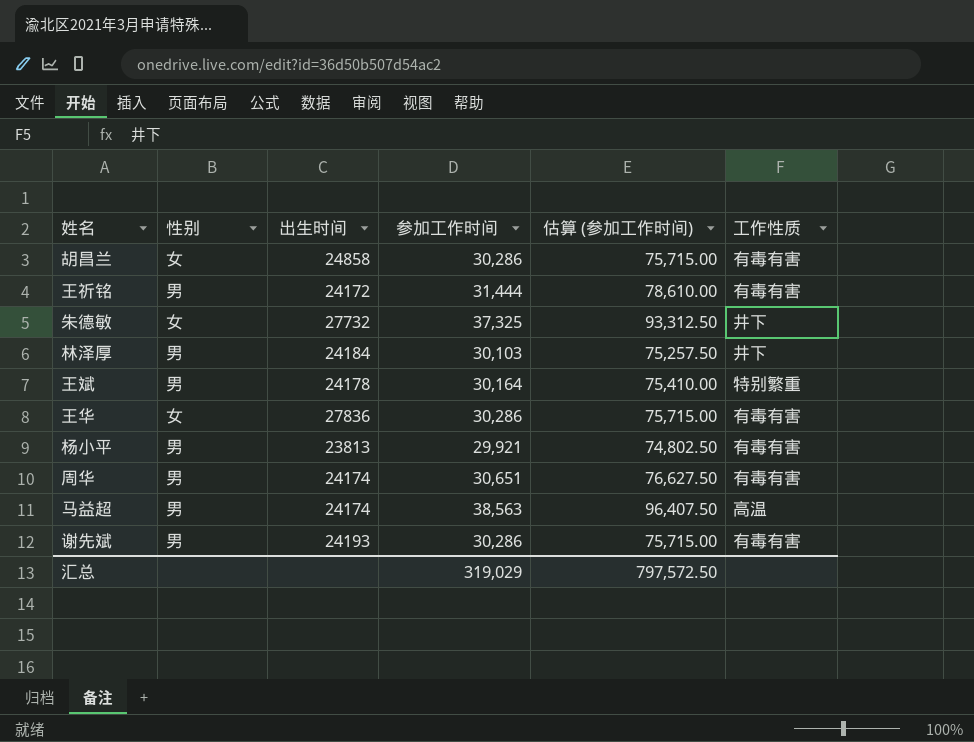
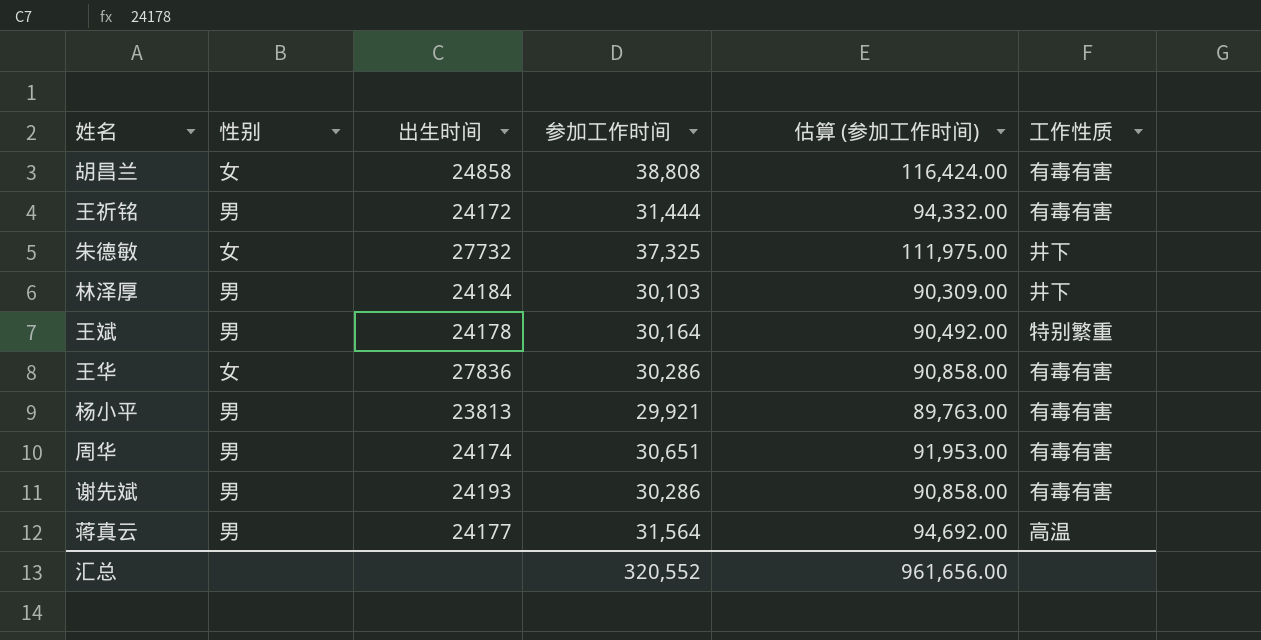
column 估算 (参加工作时间) | formula: [参加工作时间] * 2.5 -> [参加工作时间] * 3
row 马益超: 男 | 24174 | 38,563 | 96,407.50 | 高温 -> none
胡昌兰 | 参加工作时间: 30,286 -> 38,808
row 蒋真云: none -> 男 | 24177 | 31,564 | 94,692.00 | 高温
汇总 | 参加工作时间: 319,029 -> 320,552
汇总 | 估算 (参加工作时间): 797,572.50 -> 961,656.00

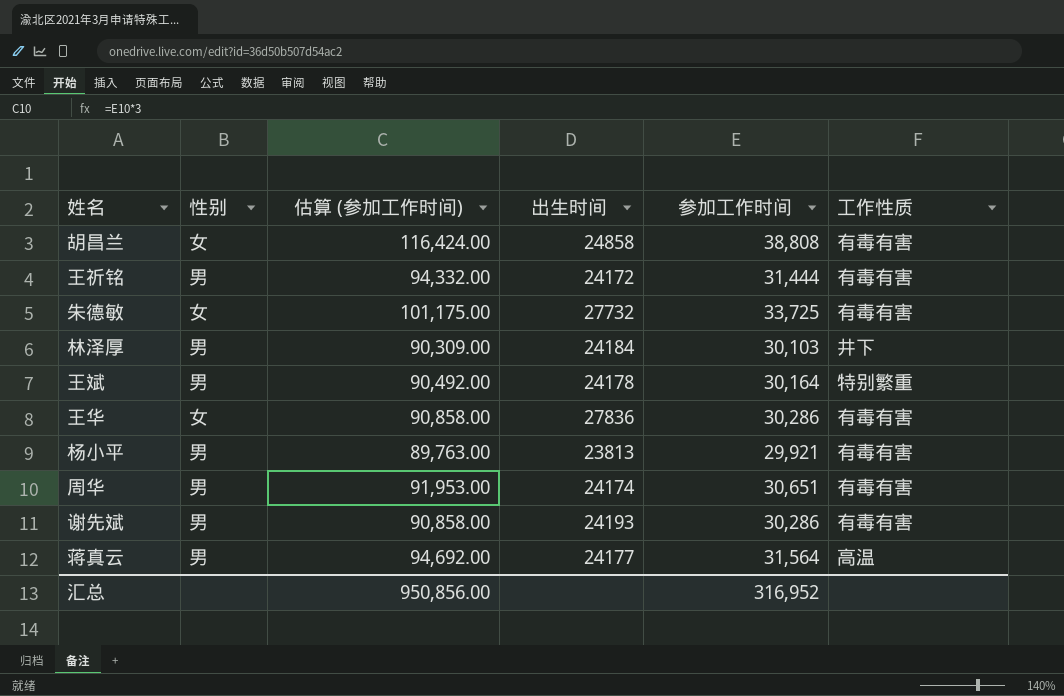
column 估算 (参加工作时间) | position: 5 -> 3
朱德敏 | 估算 (参加工作时间): 111,975.00 -> 101,175.00
朱德敏 | 参加工作时间: 37,325 -> 33,725
朱德敏 | 工作性质: 井下 -> 有毒有害
汇总 | 估算 (参加工作时间): 961,656.00 -> 950,856.00
汇总 | 参加工作时间: 320,552 -> 316,952

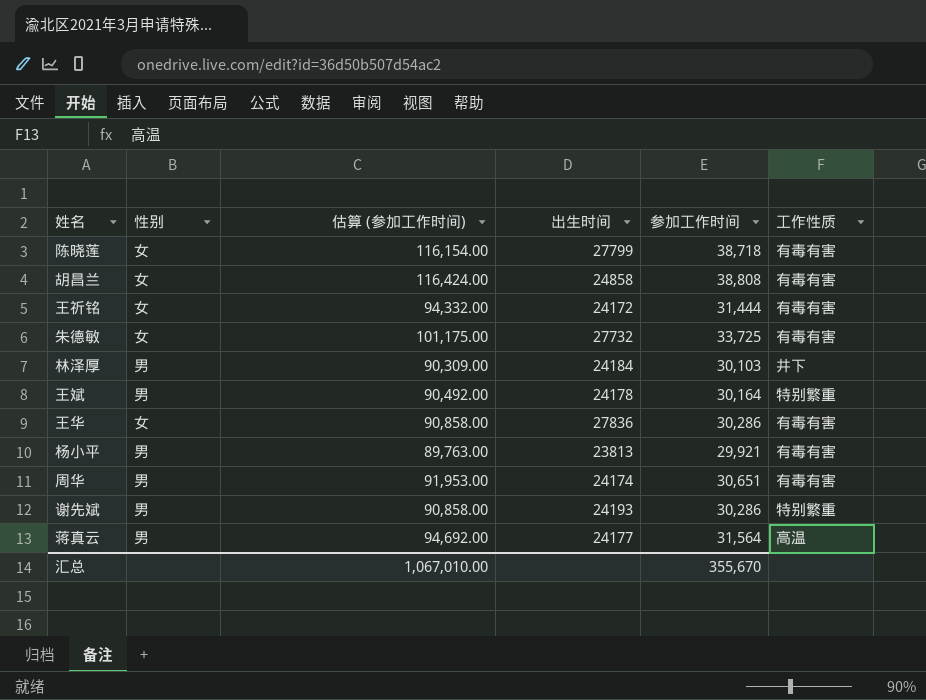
row 陈晓莲: none -> 女 | 116,154.00 | 27799 | 38,718 | 有毒有害
王祈铭 | 性别: 男 -> 女
谢先斌 | 工作性质: 有毒有害 -> 特别繁重
汇总 | 估算 (参加工作时间): 950,856.00 -> 1,067,010.00
汇总 | 参加工作时间: 316,952 -> 355,670

